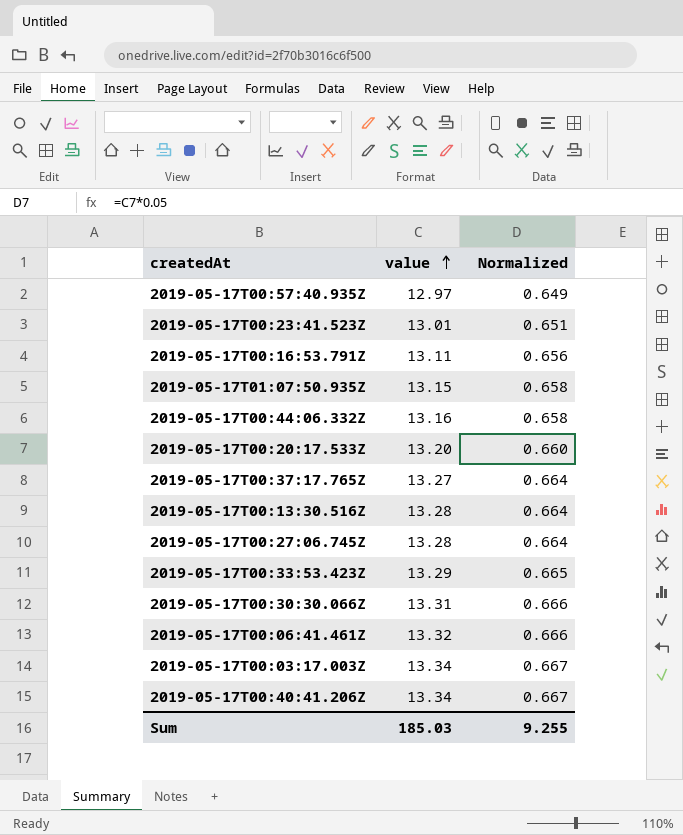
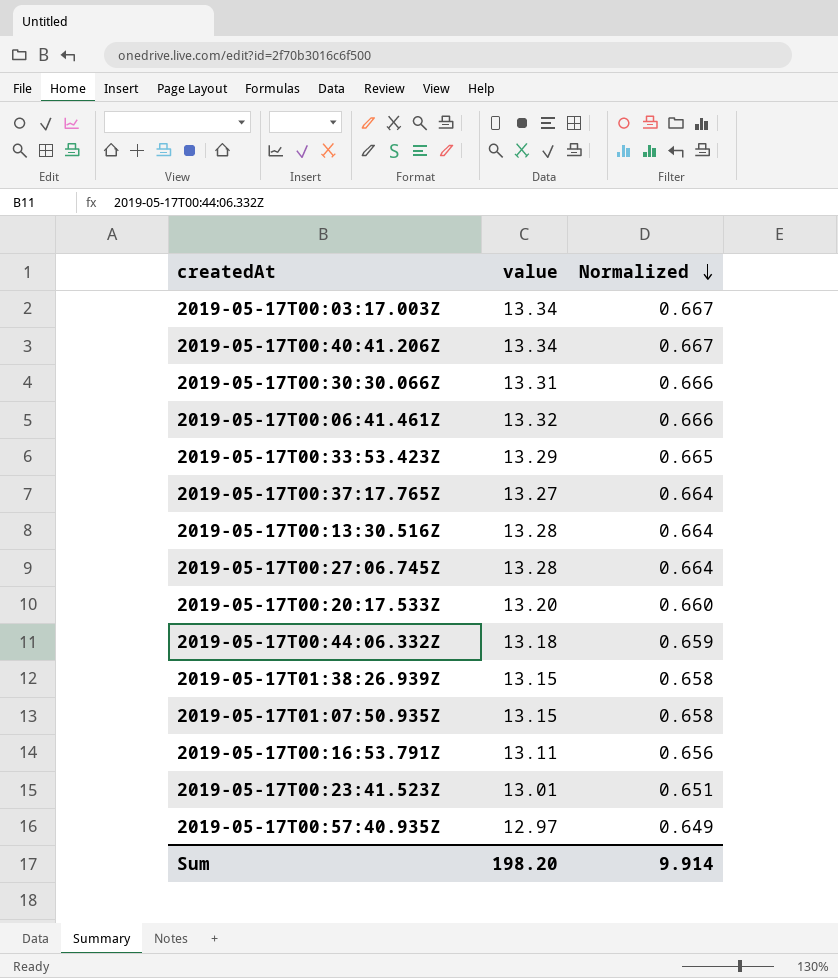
row order: value ascending -> Normalized descending
2019-05-17T00:44:06.332Z | value: 13.16 -> 13.18
2019-05-17T00:44:06.332Z | Normalized: 0.658 -> 0.659
row 2019-05-17T01:38:26.939Z: none -> 13.15 | 0.658
Sum | value: 185.03 -> 198.20
Sum | Normalized: 9.255 -> 9.914

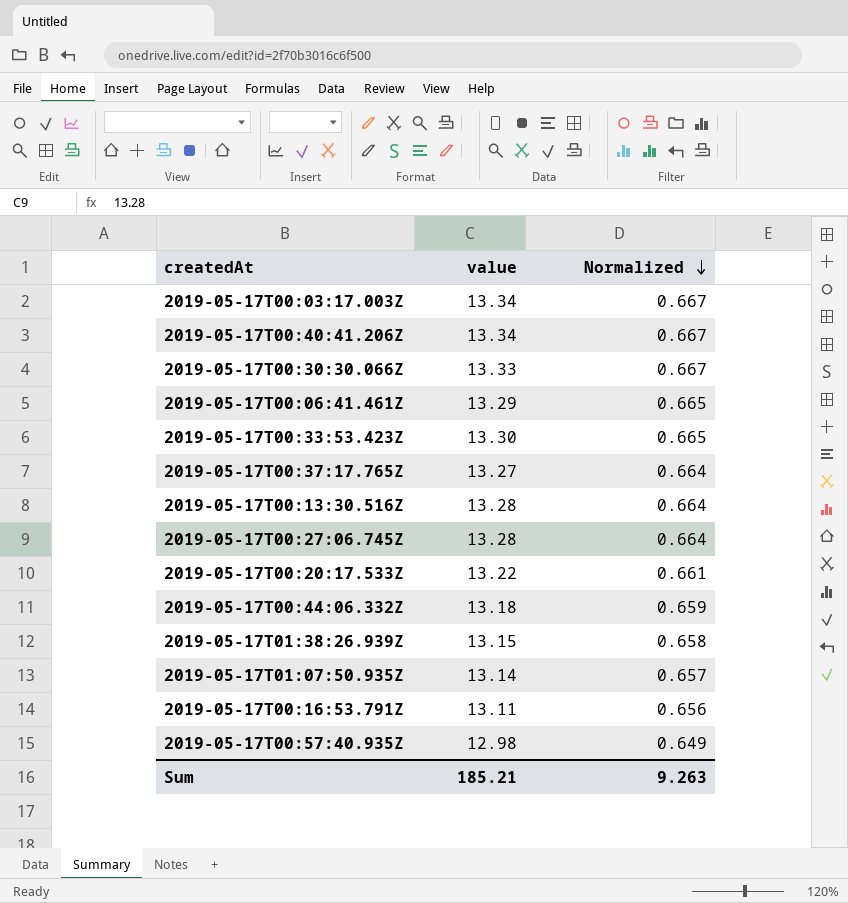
row 2019-05-17T00:23:41.523Z: 13.01 | 0.651 -> none
2019-05-17T00:30:30.066Z | value: 13.31 -> 13.33
2019-05-17T00:30:30.066Z | Normalized: 0.666 -> 0.667
2019-05-17T00:06:41.461Z | value: 13.32 -> 13.29
2019-05-17T00:06:41.461Z | Normalized: 0.666 -> 0.665
2019-05-17T00:33:53.423Z | value: 13.29 -> 13.30
2019-05-17T00:20:17.533Z | value: 13.20 -> 13.22
2019-05-17T00:20:17.533Z | Normalized: 0.660 -> 0.661
2019-05-17T01:07:50.935Z | value: 13.15 -> 13.14
2019-05-17T01:07:50.935Z | Normalized: 0.658 -> 0.657
2019-05-17T00:57:40.935Z | value: 12.97 -> 12.98
Sum | value: 198.20 -> 185.21
Sum | Normalized: 9.914 -> 9.263

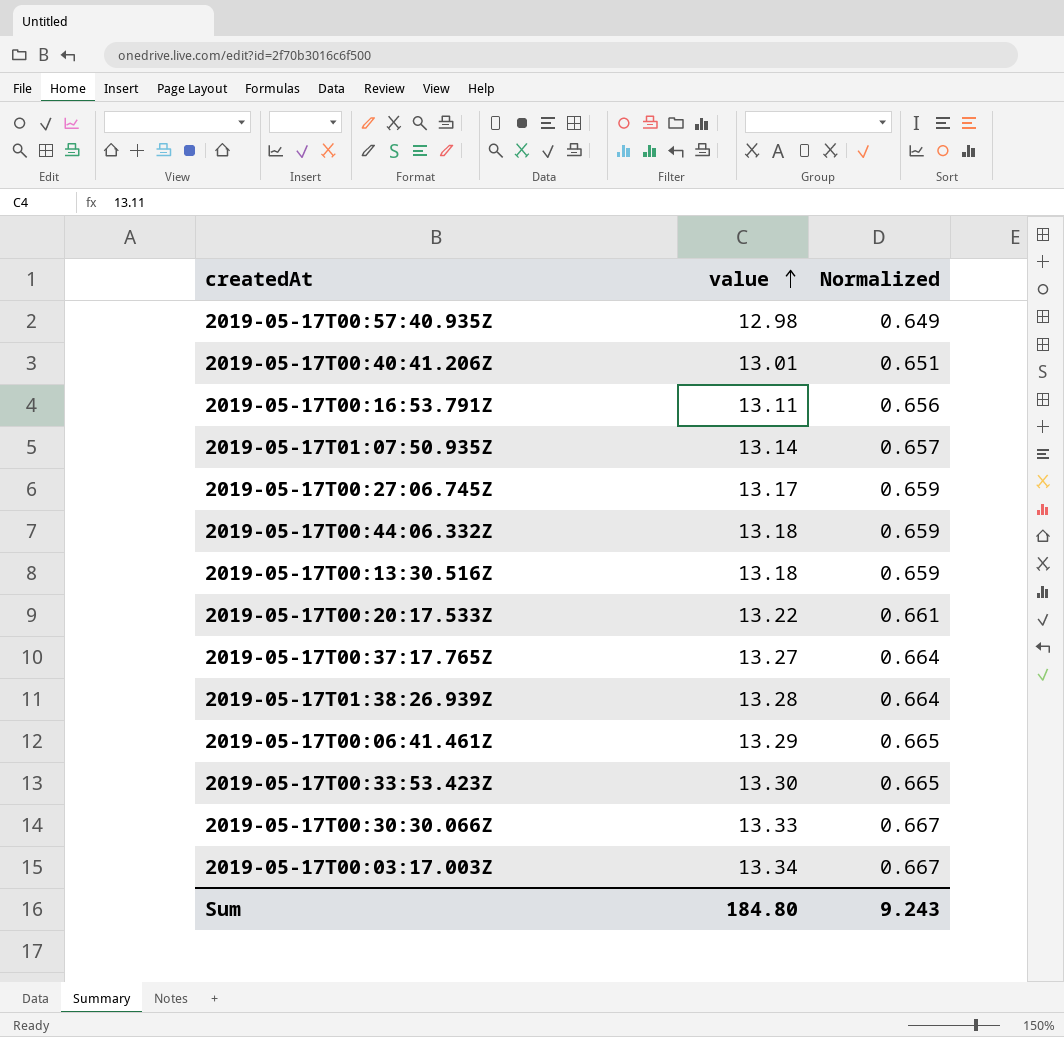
row order: Normalized descending -> value ascending
2019-05-17T00:40:41.206Z | value: 13.34 -> 13.01
2019-05-17T00:40:41.206Z | Normalized: 0.667 -> 0.651
2019-05-17T00:27:06.745Z | value: 13.28 -> 13.17
2019-05-17T00:27:06.745Z | Normalized: 0.664 -> 0.659
2019-05-17T00:13:30.516Z | value: 13.28 -> 13.18
2019-05-17T00:13:30.516Z | Normalized: 0.664 -> 0.659
2019-05-17T01:38:26.939Z | value: 13.15 -> 13.28
2019-05-17T01:38:26.939Z | Normalized: 0.658 -> 0.664
Sum | value: 185.21 -> 184.80
Sum | Normalized: 9.263 -> 9.243

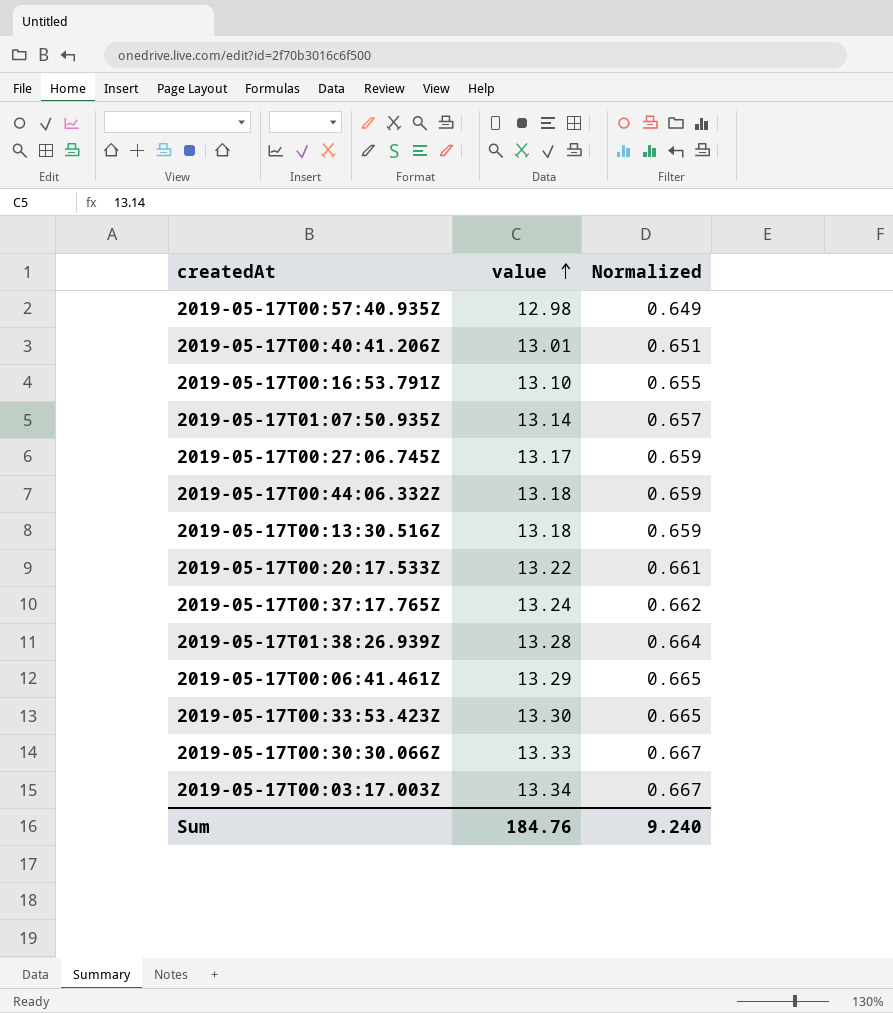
2019-05-17T00:16:53.791Z | value: 13.11 -> 13.10
2019-05-17T00:16:53.791Z | Normalized: 0.656 -> 0.655
2019-05-17T00:37:17.765Z | value: 13.27 -> 13.24
2019-05-17T00:37:17.765Z | Normalized: 0.664 -> 0.662
Sum | value: 184.80 -> 184.76
Sum | Normalized: 9.243 -> 9.240

